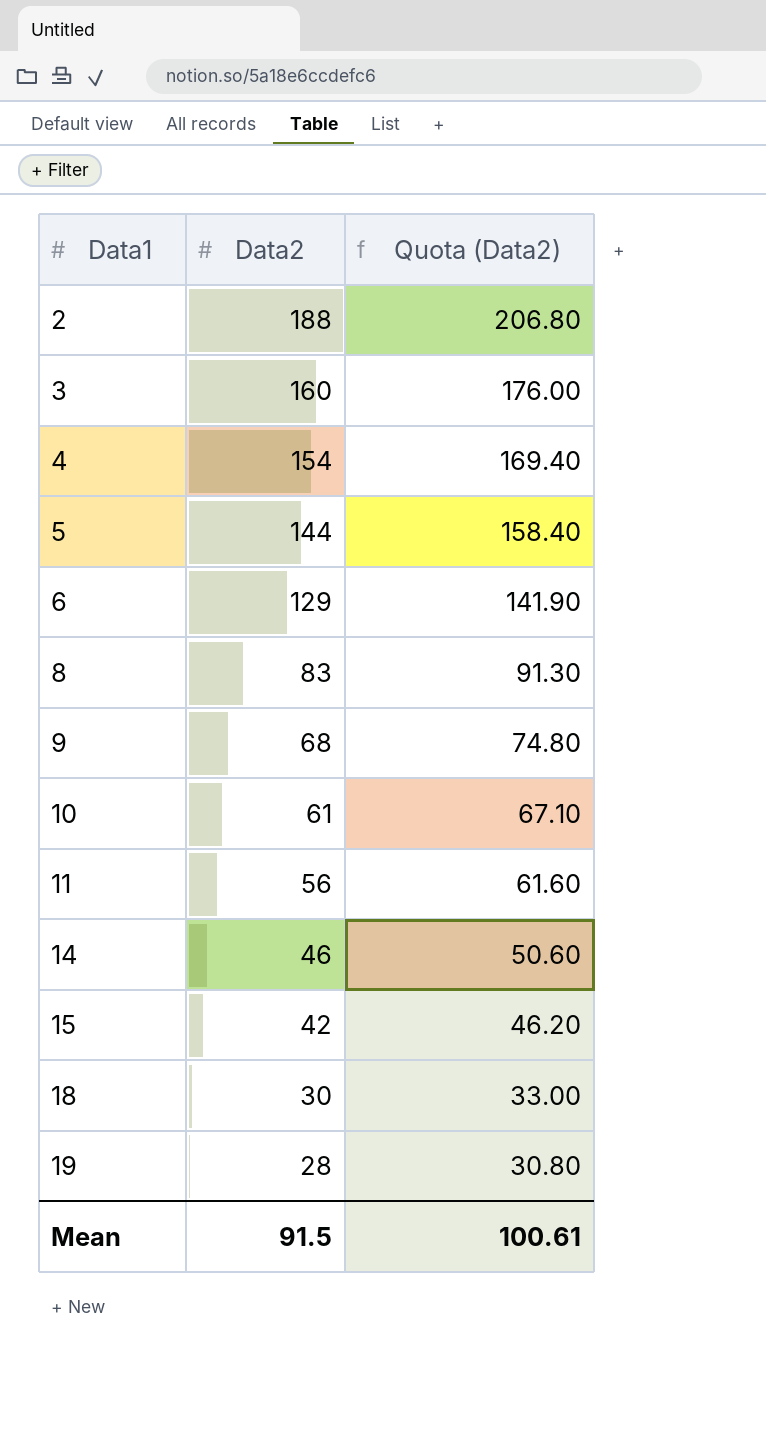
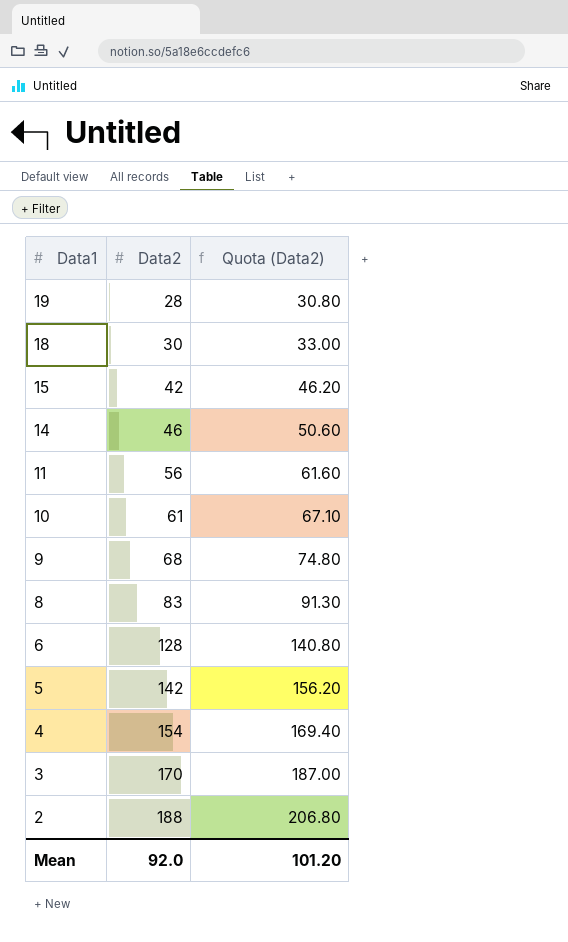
row order: Data1 ascending -> Data1 descending
6 | Data2: 129 -> 128
6 | Quota (Data2): 141.90 -> 140.80
5 | Data2: 144 -> 142
5 | Quota (Data2): 158.40 -> 156.20
3 | Data2: 160 -> 170
3 | Quota (Data2): 176.00 -> 187.00
Mean | Data2: 91.5 -> 92.0
Mean | Quota (Data2): 100.61 -> 101.20

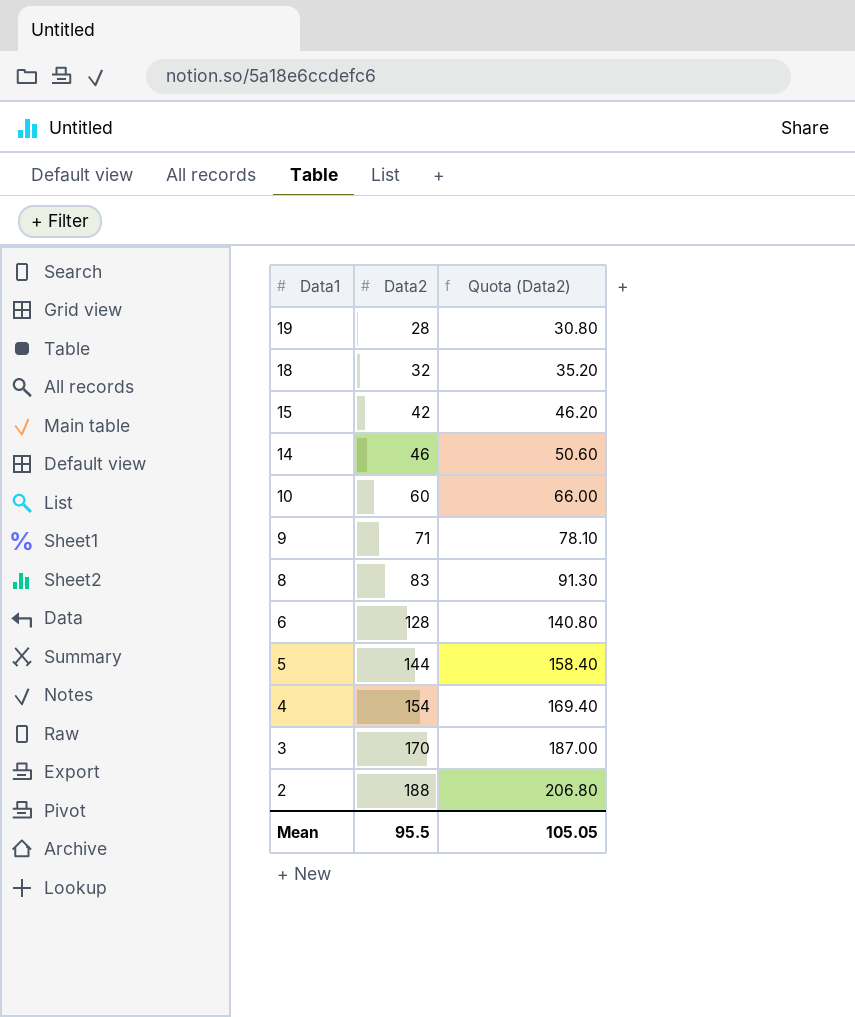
row 11: 56 | 61.60 -> none
18 | Data2: 30 -> 32
18 | Quota (Data2): 33.00 -> 35.20
10 | Data2: 61 -> 60
10 | Quota (Data2): 67.10 -> 66.00
9 | Data2: 68 -> 71
9 | Quota (Data2): 74.80 -> 78.10
5 | Data2: 142 -> 144
5 | Quota (Data2): 156.20 -> 158.40
Mean | Data2: 92.0 -> 95.5
Mean | Quota (Data2): 101.20 -> 105.05

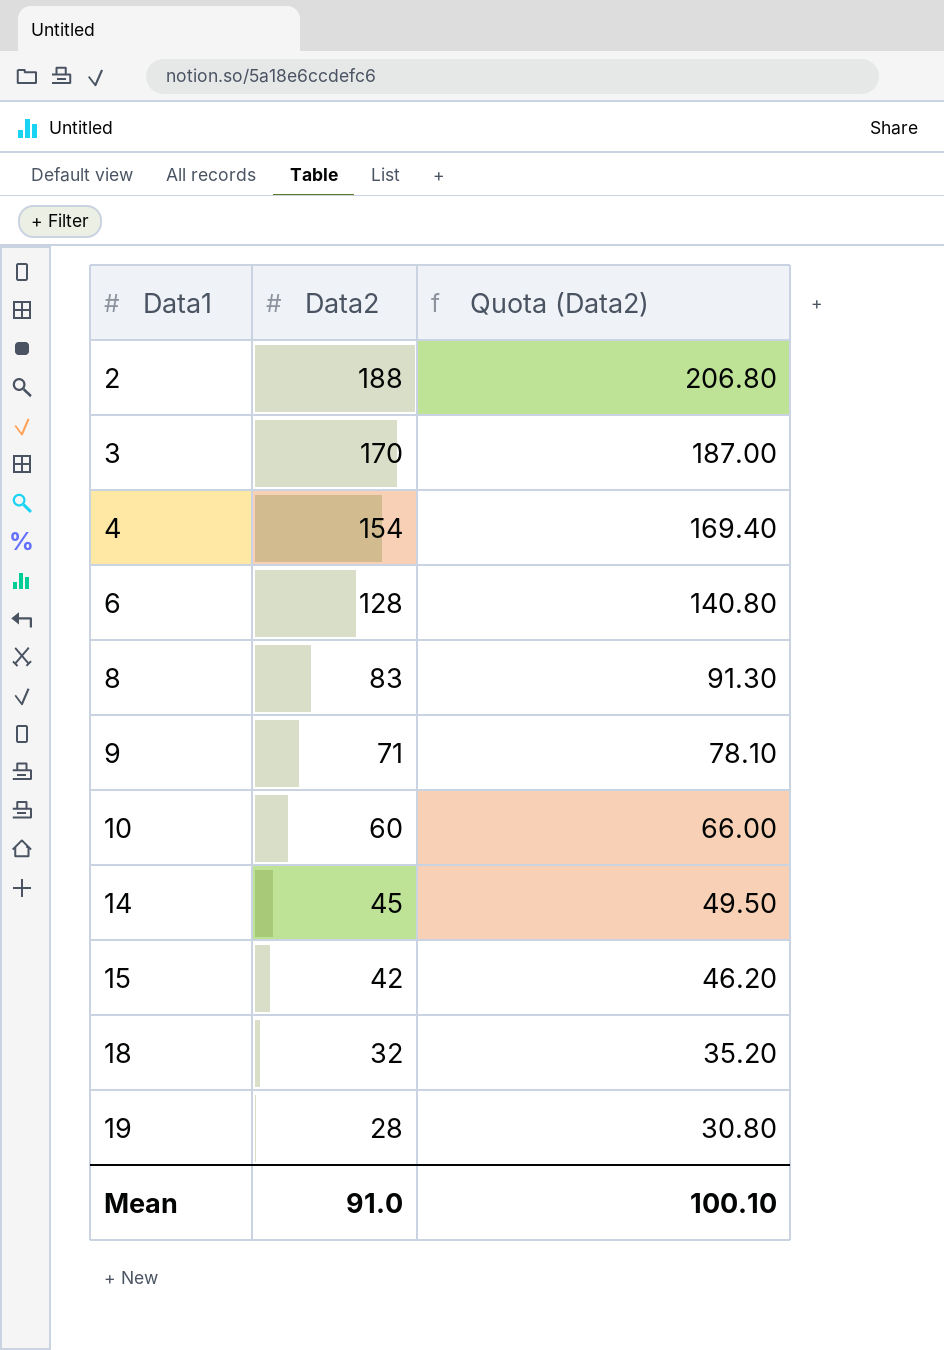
row order: Data1 descending -> Data1 ascending
row 5: 144 | 158.40 -> none
14 | Data2: 46 -> 45
14 | Quota (Data2): 50.60 -> 49.50
Mean | Data2: 95.5 -> 91.0
Mean | Quota (Data2): 105.05 -> 100.10

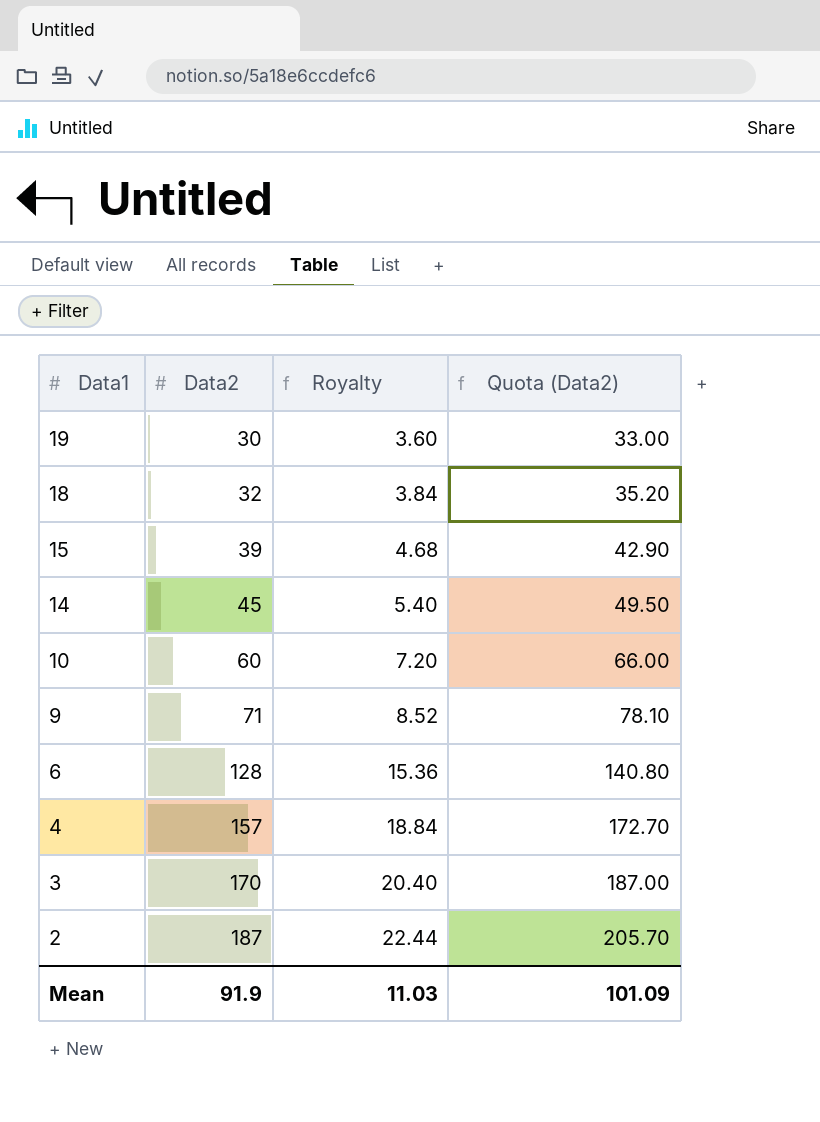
row order: Data1 ascending -> Data1 descending
column Royalty | formula: none -> [Data2] * 0.12
row 8: 83 | 91.30 -> none
19 | Data2: 28 -> 30
19 | Quota (Data2): 30.80 -> 33.00
15 | Data2: 42 -> 39
15 | Quota (Data2): 46.20 -> 42.90
4 | Data2: 154 -> 157
4 | Quota (Data2): 169.40 -> 172.70
2 | Data2: 188 -> 187
2 | Quota (Data2): 206.80 -> 205.70
Mean | Data2: 91.0 -> 91.9
Mean | Quota (Data2): 100.10 -> 101.09

